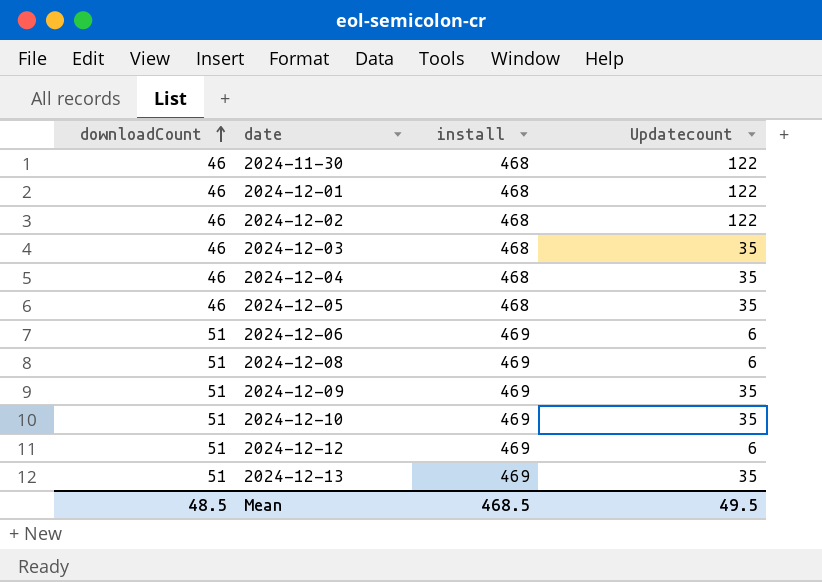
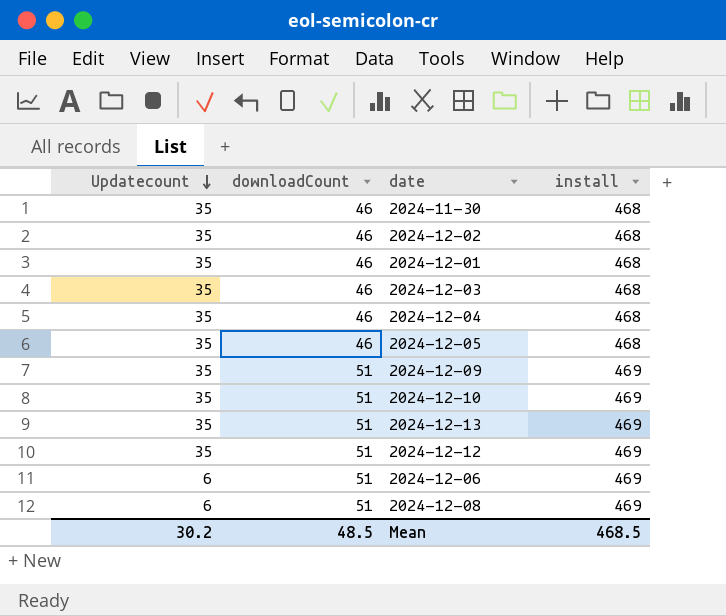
row order: downloadCount ascending -> Updatecount descending
column Updatecount | position: 4 -> 1
2024-11-30 | Updatecount: 122 -> 35
2024-12-02 | Updatecount: 122 -> 35
2024-12-01 | Updatecount: 122 -> 35
2024-12-12 | Updatecount: 6 -> 35
Mean | Updatecount: 49.5 -> 30.2

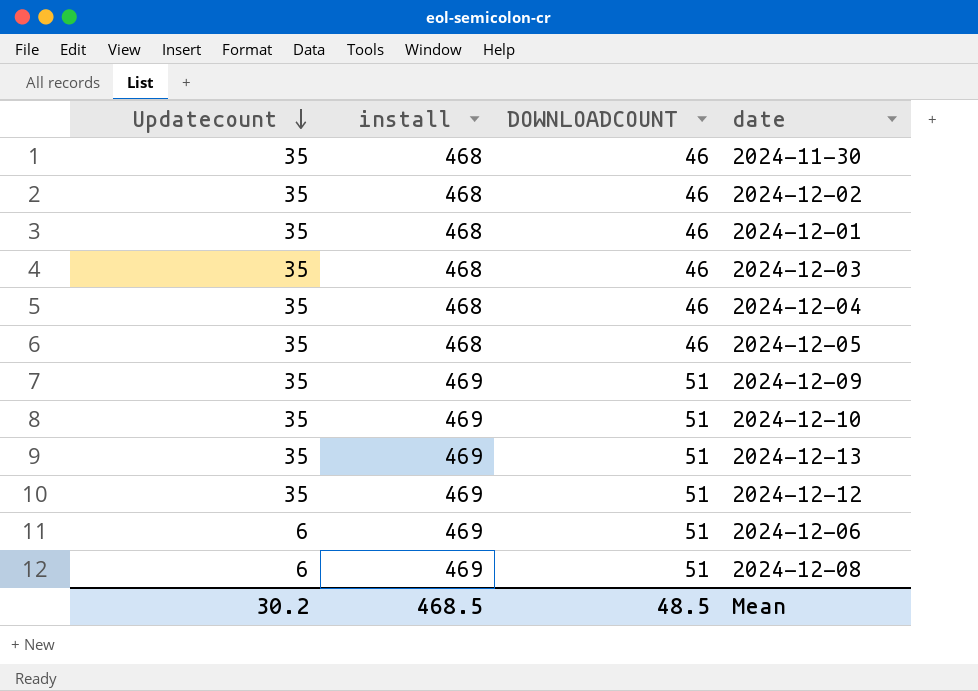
column install | position: 4 -> 2
column name: downloadCount -> DOWNLOADCOUNT

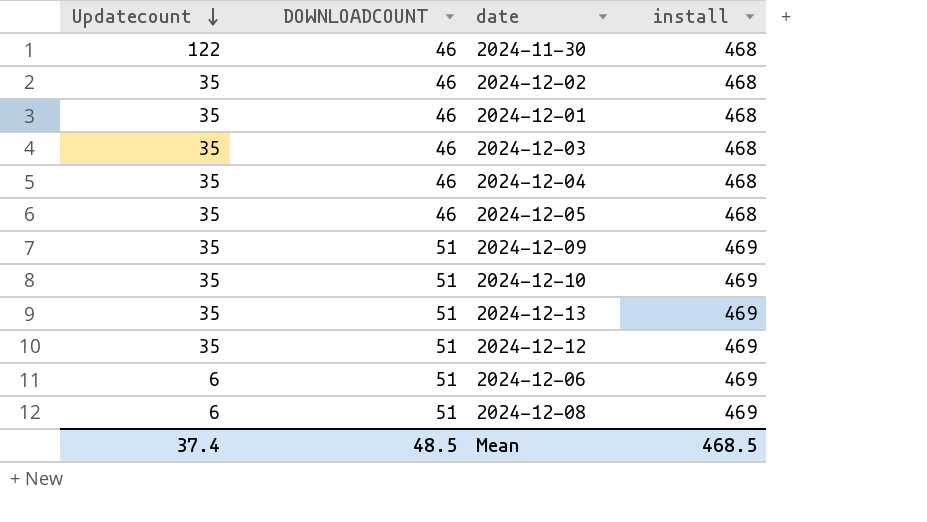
column install | position: 2 -> 4
2024-11-30 | Updatecount: 35 -> 122
Mean | Updatecount: 30.2 -> 37.4

